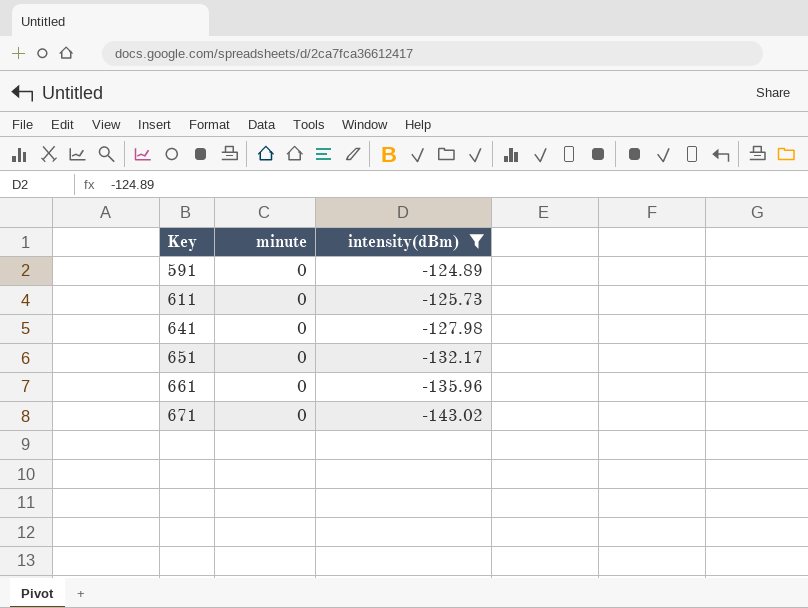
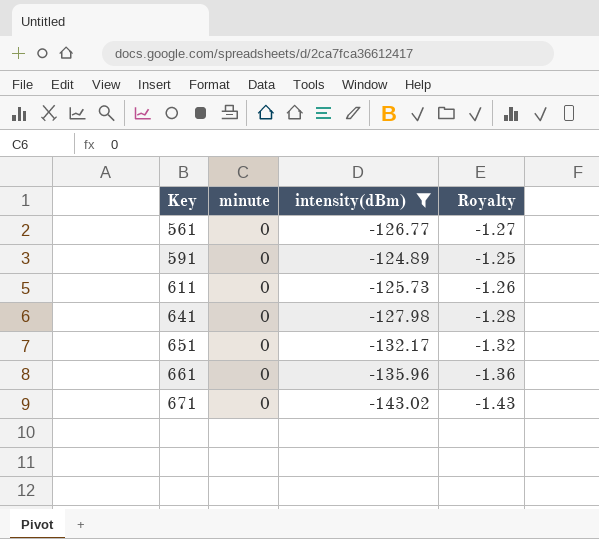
column Royalty | formula: none -> [intensity(dBm)] * 0.01
row 561: none -> 0 | -126.77 | -1.27

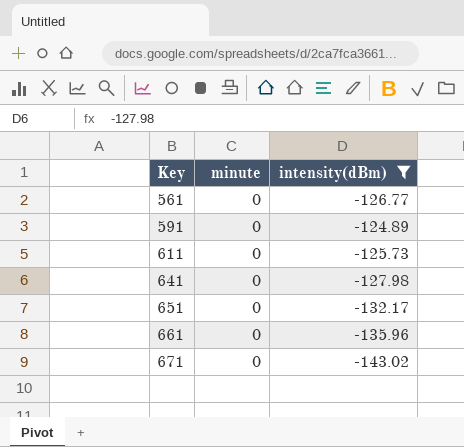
column Royalty | formula: [intensity(dBm)] * 0.01 -> none

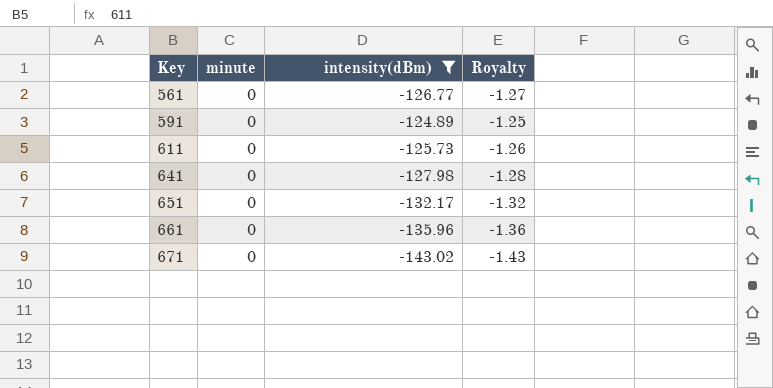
column Royalty | formula: none -> [intensity(dBm)] * 0.01

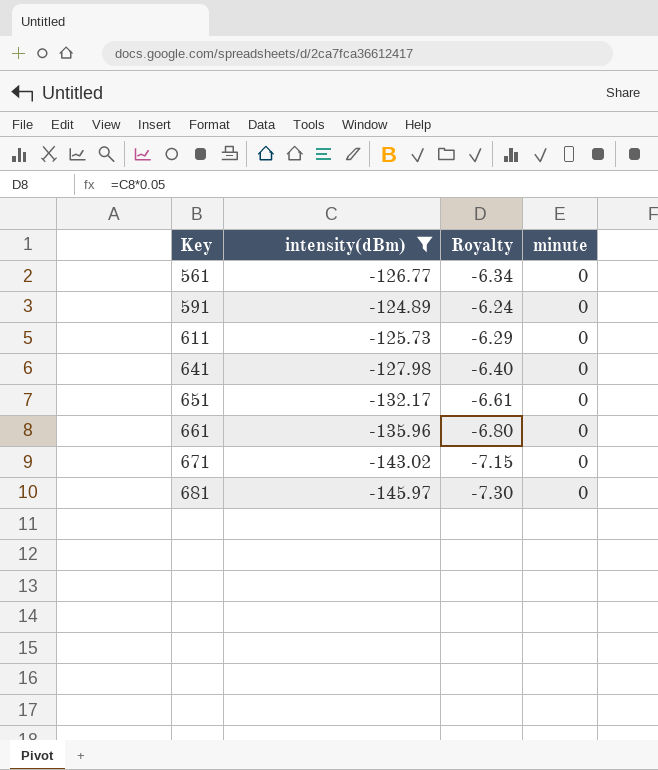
column Royalty | formula: [intensity(dBm)] * 0.01 -> [intensity(dBm)] * 0.05
column minute | position: 2 -> 4
row 681: none -> -145.97 | -7.30 | 0

